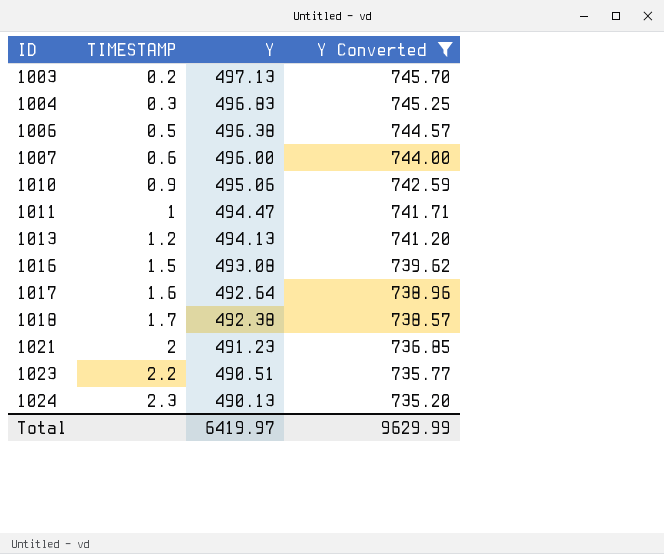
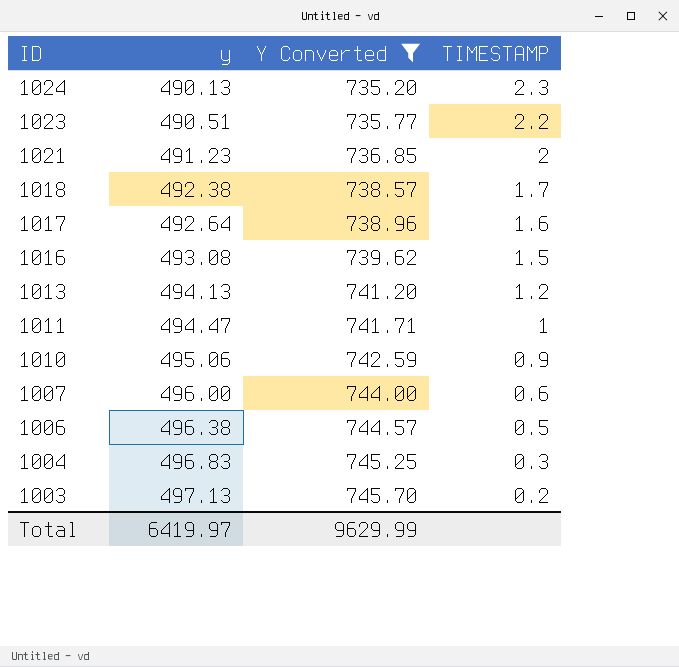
row order: ID ascending -> ID descending
column name: Y -> y
column TIMESTAMP | position: 2 -> 4

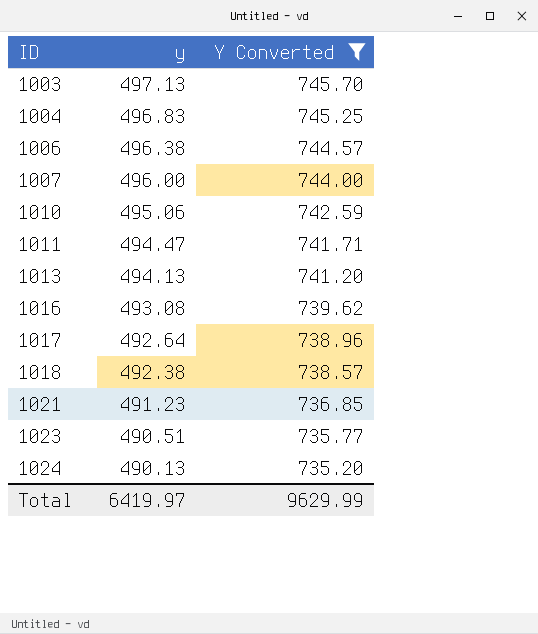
row order: ID descending -> ID ascending
column TIMESTAMP | position: 4 -> none

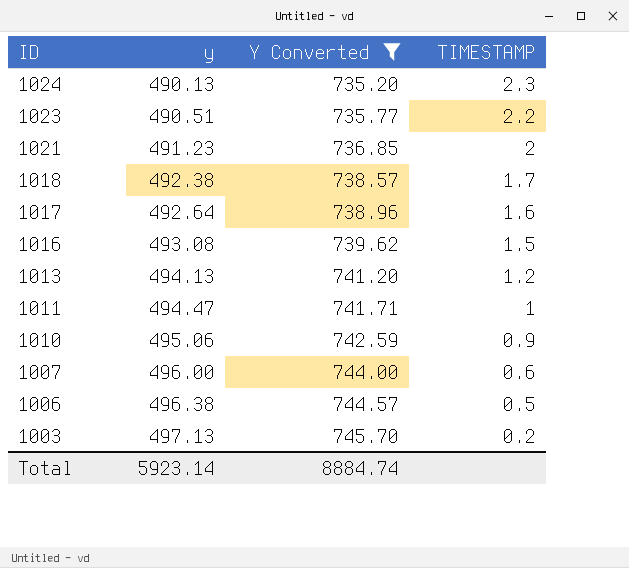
row order: ID ascending -> ID descending
column TIMESTAMP | position: none -> 4
row 1004: 496.83 | 745.25 -> none
Total | y: 6419.97 -> 5923.14
Total | Y Converted: 9629.99 -> 8884.74

